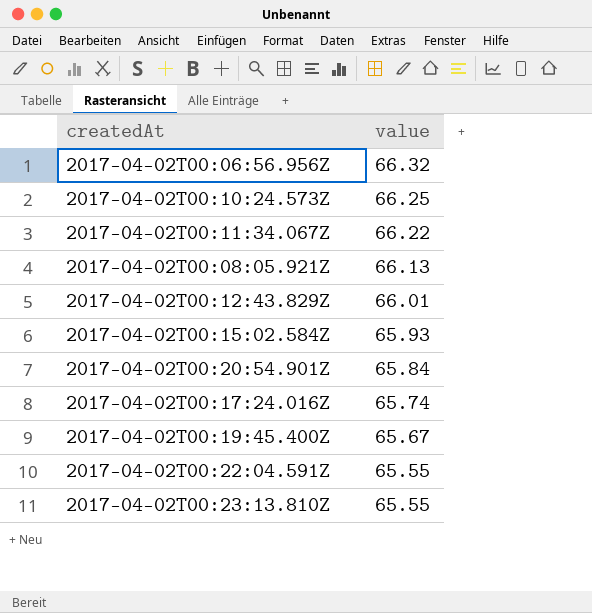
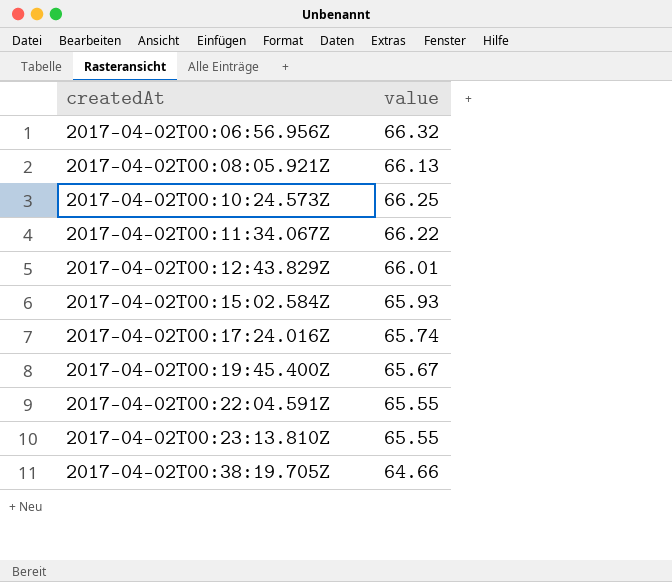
row order: value descending -> createdAt ascending
row 2017-04-02T00:20:54.901Z: 65.84 -> none
row 2017-04-02T00:38:19.705Z: none -> 64.66

